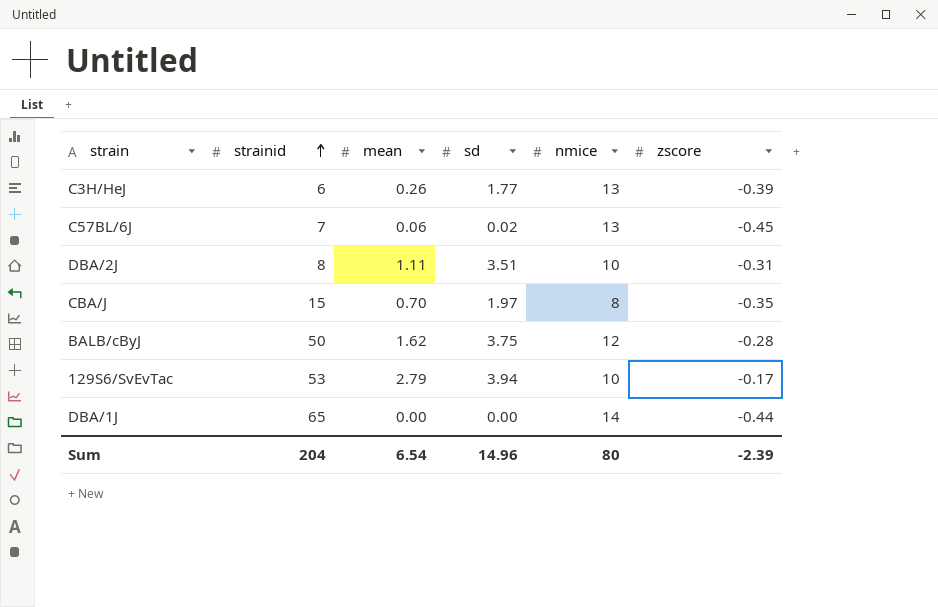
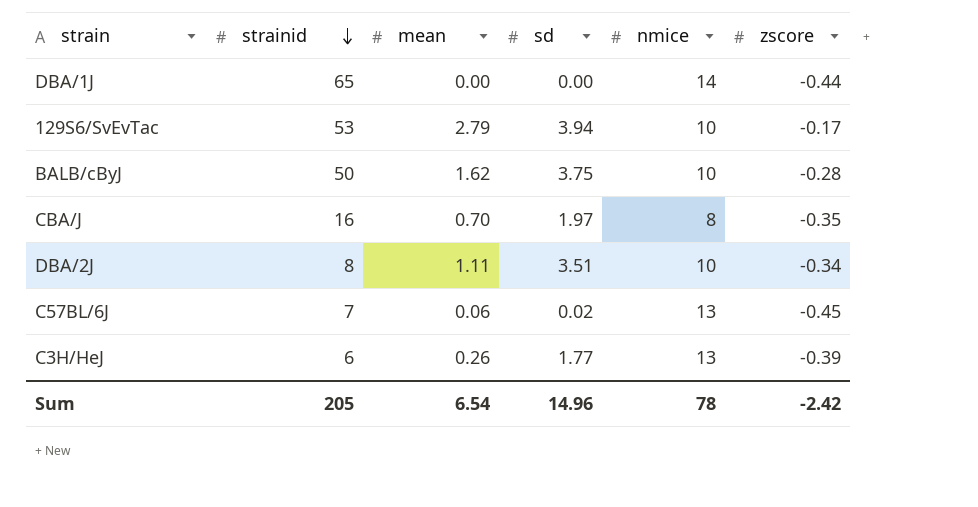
row order: strainid ascending -> strainid descending
BALB/cByJ | nmice: 12 -> 10
CBA/J | strainid: 15 -> 16
DBA/2J | zscore: -0.31 -> -0.34
Sum | strainid: 204 -> 205
Sum | nmice: 80 -> 78
Sum | zscore: -2.39 -> -2.42

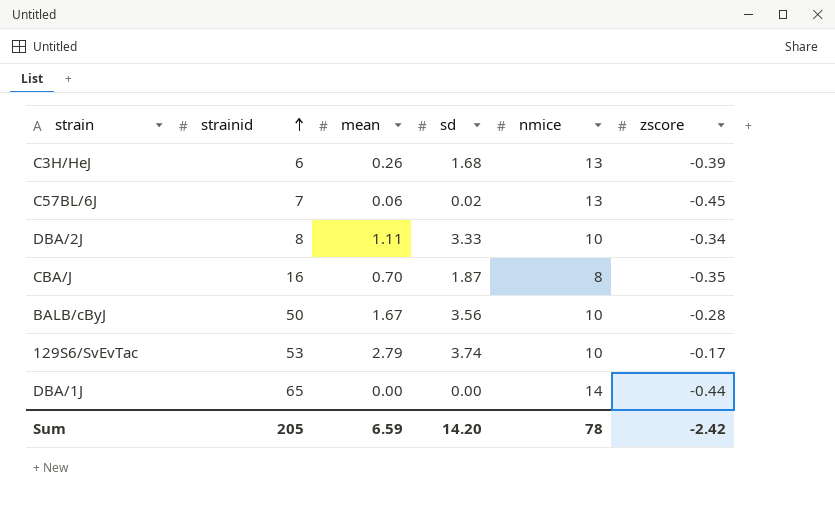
row order: strainid descending -> strainid ascending
C3H/HeJ | sd: 1.77 -> 1.68
DBA/2J | sd: 3.51 -> 3.33
CBA/J | sd: 1.97 -> 1.87
BALB/cByJ | mean: 1.62 -> 1.67
BALB/cByJ | sd: 3.75 -> 3.56
129S6/SvEvTac | sd: 3.94 -> 3.74
Sum | mean: 6.54 -> 6.59
Sum | sd: 14.96 -> 14.20

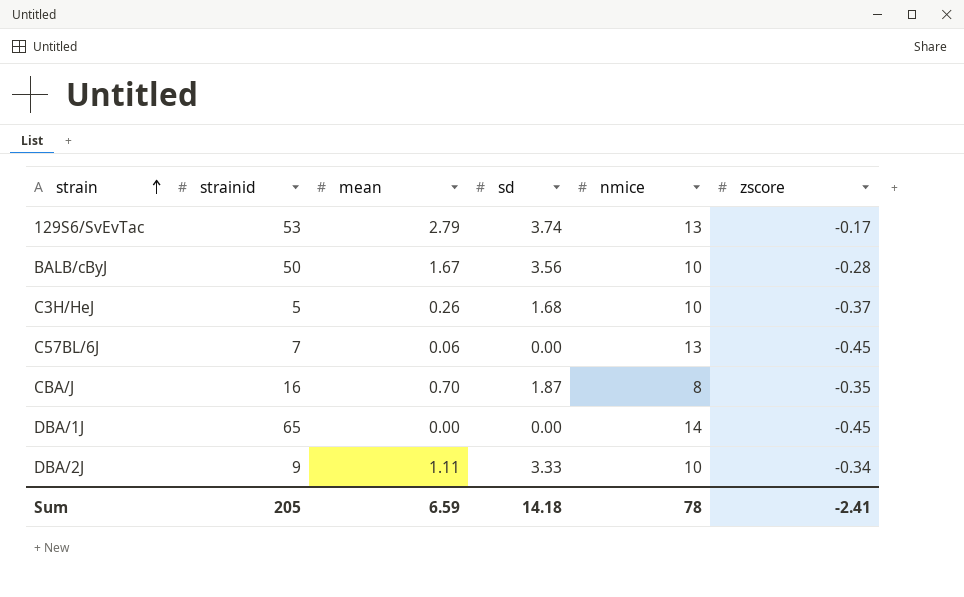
row order: strainid ascending -> strain ascending
129S6/SvEvTac | nmice: 10 -> 13
C3H/HeJ | strainid: 6 -> 5
C3H/HeJ | nmice: 13 -> 10
C3H/HeJ | zscore: -0.39 -> -0.37
C57BL/6J | sd: 0.02 -> 0.00
DBA/1J | zscore: -0.44 -> -0.45
DBA/2J | strainid: 8 -> 9
Sum | sd: 14.20 -> 14.18
Sum | zscore: -2.42 -> -2.41

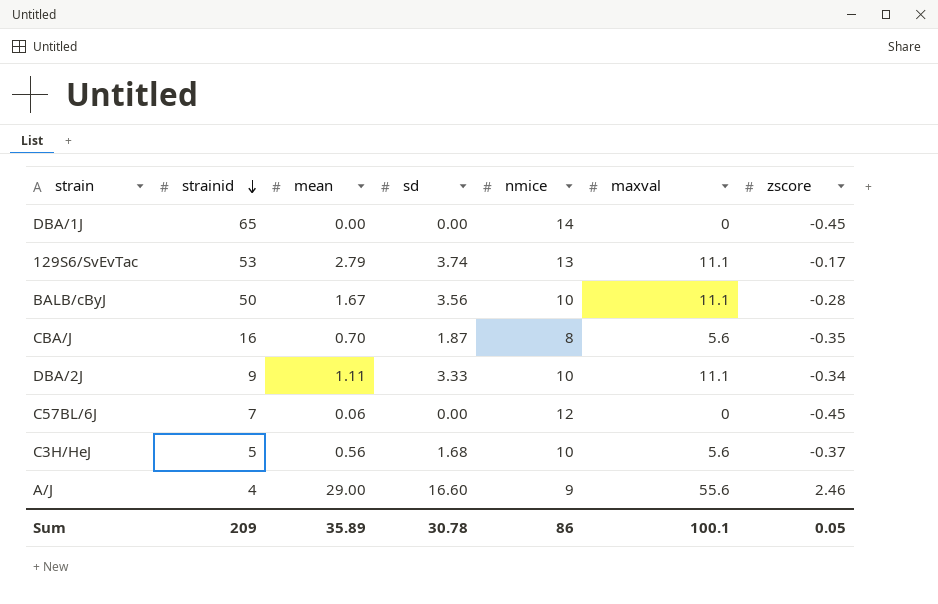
row order: strain ascending -> strainid descending
column maxval | position: none -> 6
C57BL/6J | nmice: 13 -> 12
C3H/HeJ | mean: 0.26 -> 0.56
row A/J: none -> 4 | 29.00 | 16.60 | 9 | 55.6 | 2.46
Sum | strainid: 205 -> 209
Sum | mean: 6.59 -> 35.89
Sum | sd: 14.18 -> 30.78
Sum | nmice: 78 -> 86
Sum | zscore: -2.41 -> 0.05

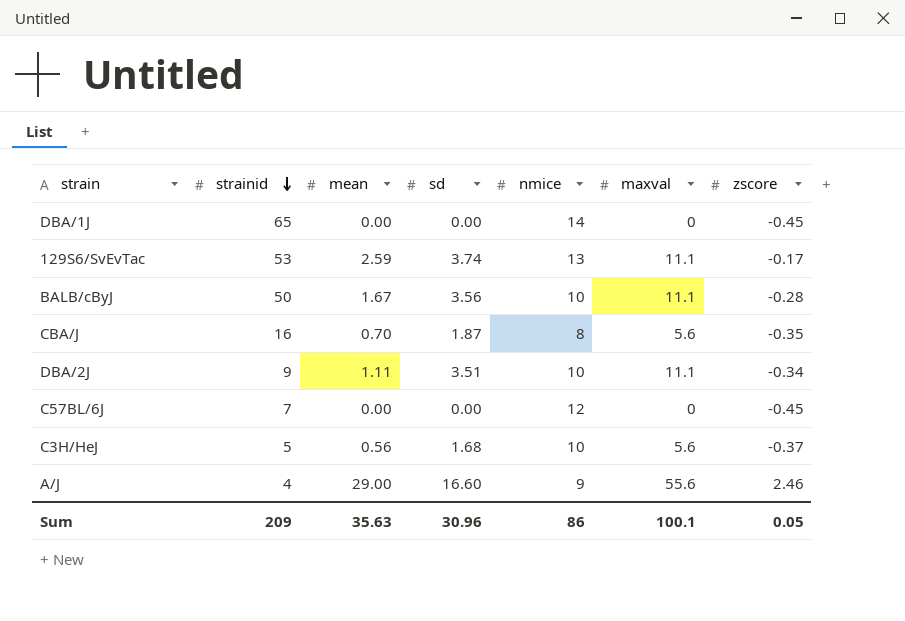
129S6/SvEvTac | mean: 2.79 -> 2.59
DBA/2J | sd: 3.33 -> 3.51
C57BL/6J | mean: 0.06 -> 0.00
Sum | mean: 35.89 -> 35.63
Sum | sd: 30.78 -> 30.96

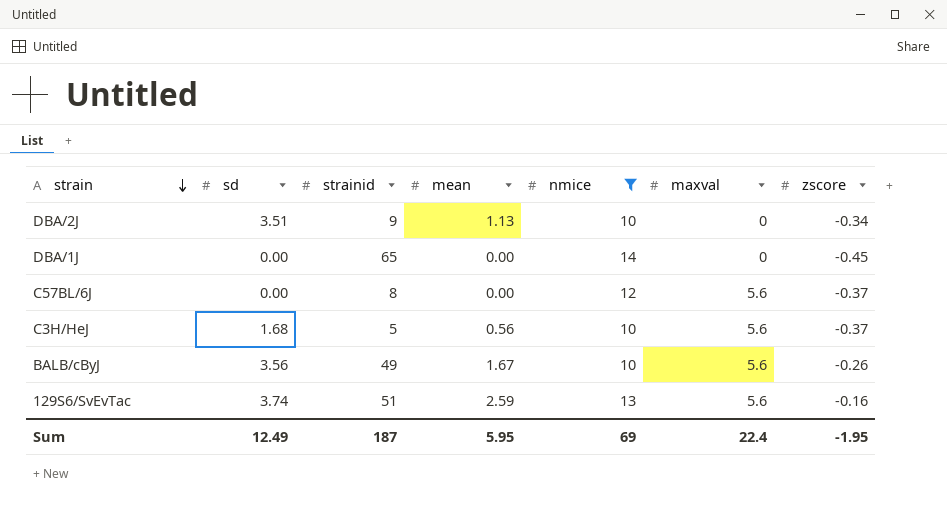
filter: none -> nmice >= 10
row order: strainid descending -> strain descending
column sd | position: 4 -> 2
DBA/2J | mean: 1.11 -> 1.13
DBA/2J | maxval: 11.1 -> 0
C57BL/6J | strainid: 7 -> 8
C57BL/6J | maxval: 0 -> 5.6
C57BL/6J | zscore: -0.45 -> -0.37
BALB/cByJ | strainid: 50 -> 49
BALB/cByJ | maxval: 11.1 -> 5.6
BALB/cByJ | zscore: -0.28 -> -0.26
129S6/SvEvTac | strainid: 53 -> 51
129S6/SvEvTac | maxval: 11.1 -> 5.6
129S6/SvEvTac | zscore: -0.17 -> -0.16
Sum | sd: 30.96 -> 12.49
Sum | strainid: 209 -> 187
Sum | mean: 35.63 -> 5.95
Sum | nmice: 86 -> 69
Sum | maxval: 100.1 -> 22.4
Sum | zscore: 0.05 -> -1.95

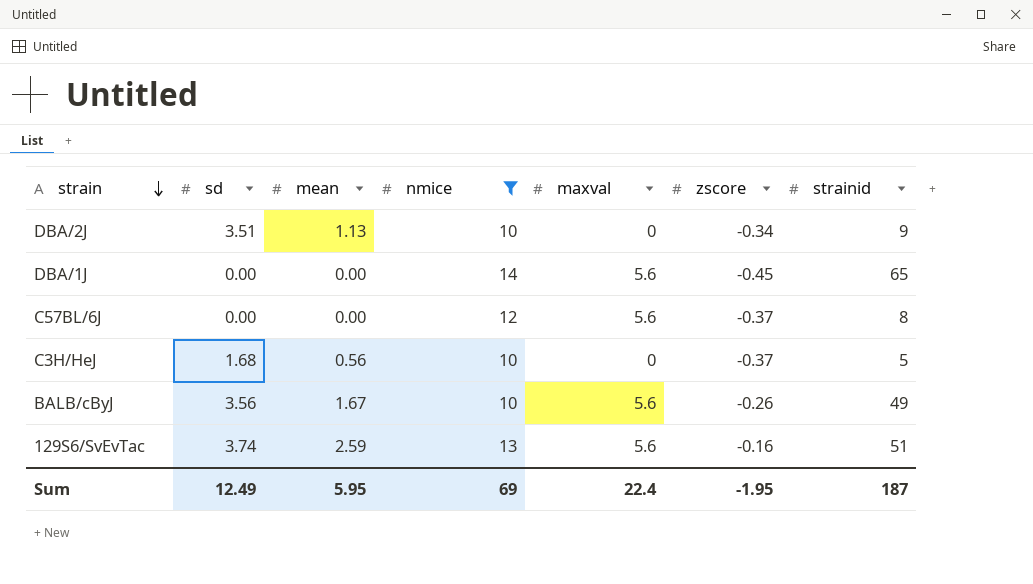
column strainid | position: 3 -> 7
DBA/1J | maxval: 0 -> 5.6
C3H/HeJ | maxval: 5.6 -> 0

